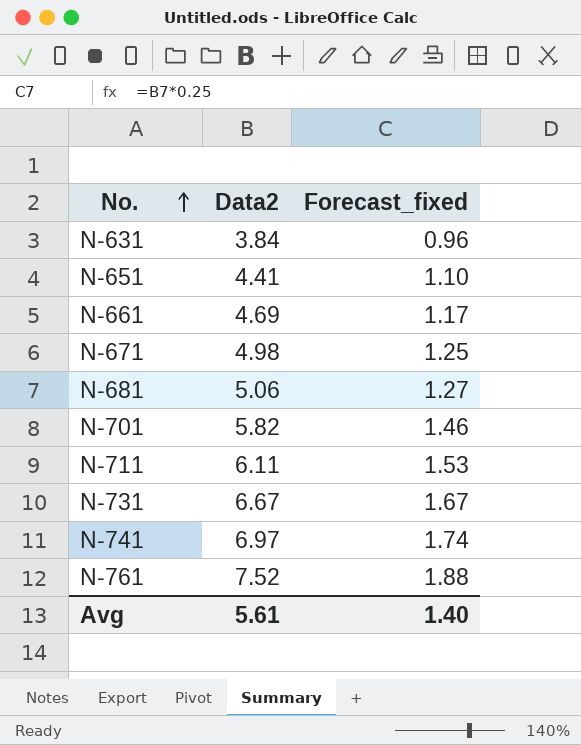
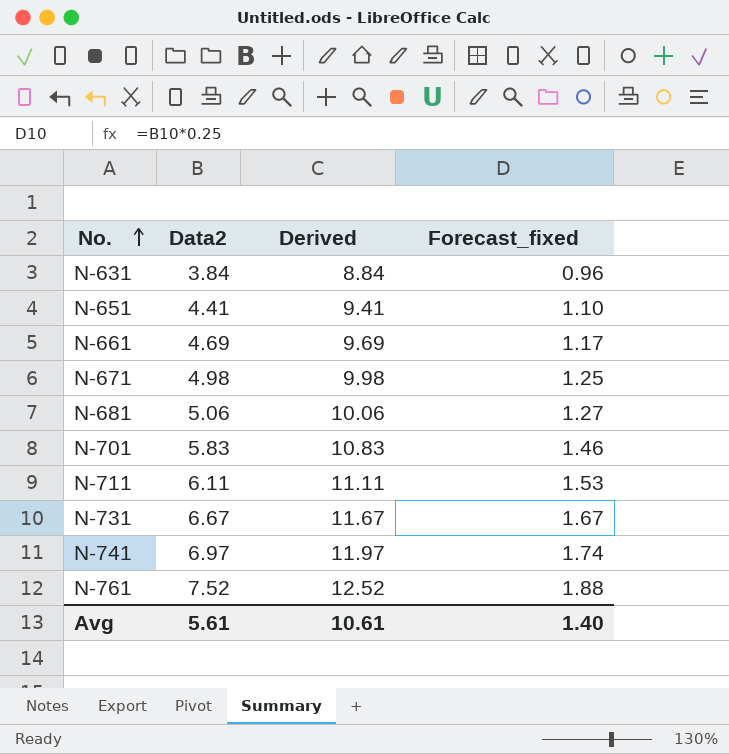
column Derived | formula: none -> [Data2] + 5
N-701 | Data2: 5.82 -> 5.83

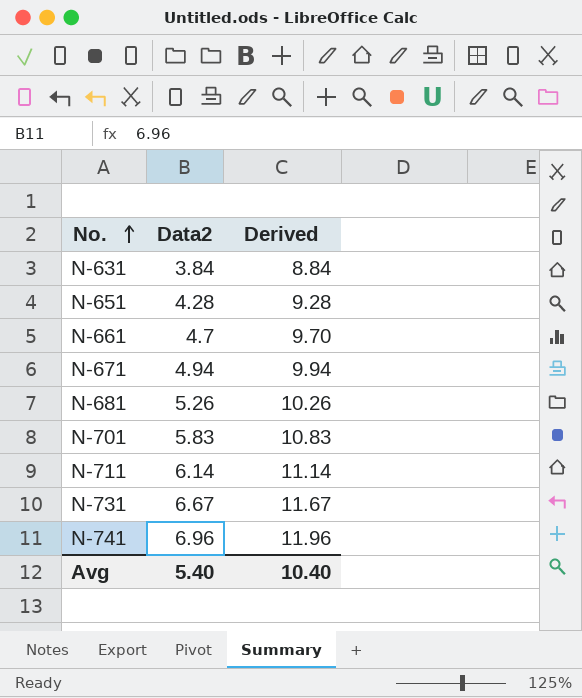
column Forecast_fixed | formula: [Data2] * 0.25 -> none
row N-761: 7.52 | 12.52 | 1.88 -> none
N-651 | Data2: 4.41 -> 4.28
N-651 | Derived: 9.41 -> 9.28
N-661 | Data2: 4.69 -> 4.7
N-661 | Derived: 9.69 -> 9.70
N-671 | Data2: 4.98 -> 4.94
N-671 | Derived: 9.98 -> 9.94
N-681 | Data2: 5.06 -> 5.26
N-681 | Derived: 10.06 -> 10.26
N-711 | Data2: 6.11 -> 6.14
N-711 | Derived: 11.11 -> 11.14
N-741 | Data2: 6.97 -> 6.96
N-741 | Derived: 11.97 -> 11.96
Avg | Data2: 5.61 -> 5.40
Avg | Derived: 10.61 -> 10.40

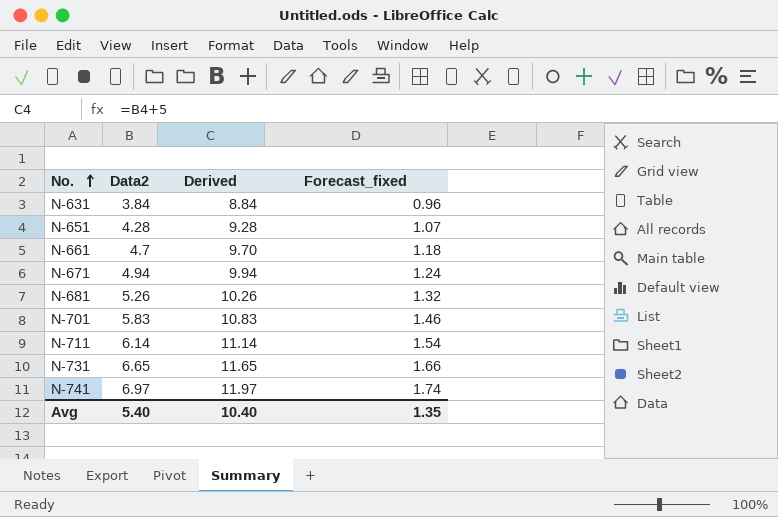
column Forecast_fixed | formula: none -> [Data2] * 0.25
N-731 | Data2: 6.67 -> 6.65
N-731 | Derived: 11.67 -> 11.65
N-741 | Data2: 6.96 -> 6.97
N-741 | Derived: 11.96 -> 11.97

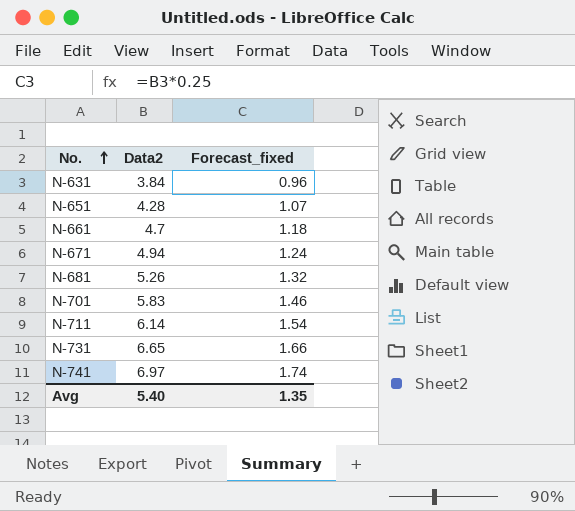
column Derived | formula: [Data2] + 5 -> none

